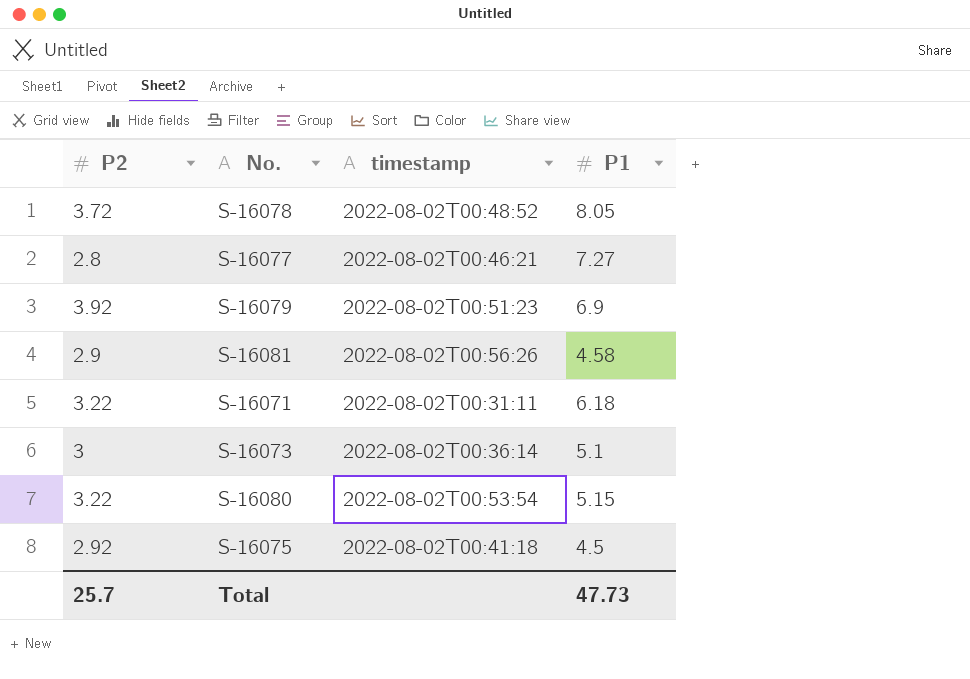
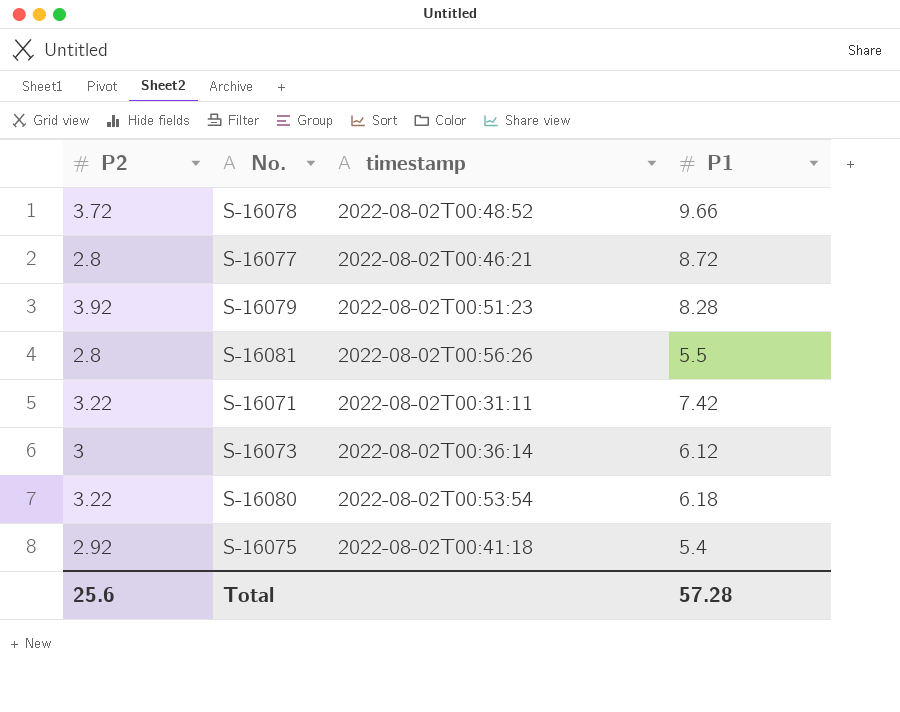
S-16078 | P1: 8.05 -> 9.66
S-16077 | P1: 7.27 -> 8.72
S-16079 | P1: 6.9 -> 8.28
S-16081 | P2: 2.9 -> 2.8
S-16081 | P1: 4.58 -> 5.5
S-16071 | P1: 6.18 -> 7.42
S-16073 | P1: 5.1 -> 6.12
S-16080 | P1: 5.15 -> 6.18
S-16075 | P1: 4.5 -> 5.4
Total | P2: 25.7 -> 25.6
Total | P1: 47.73 -> 57.28

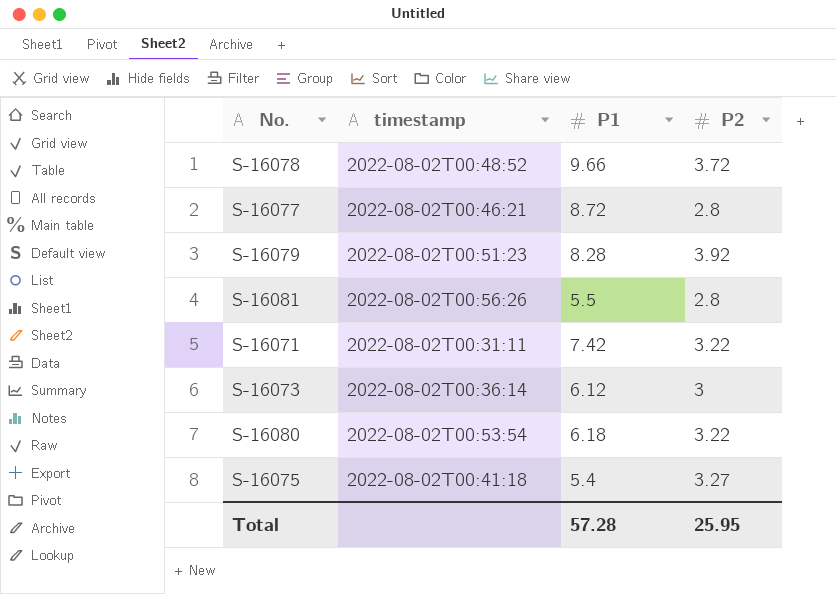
column P2 | position: 1 -> 4
S-16075 | P2: 2.92 -> 3.27
Total | P2: 25.6 -> 25.95

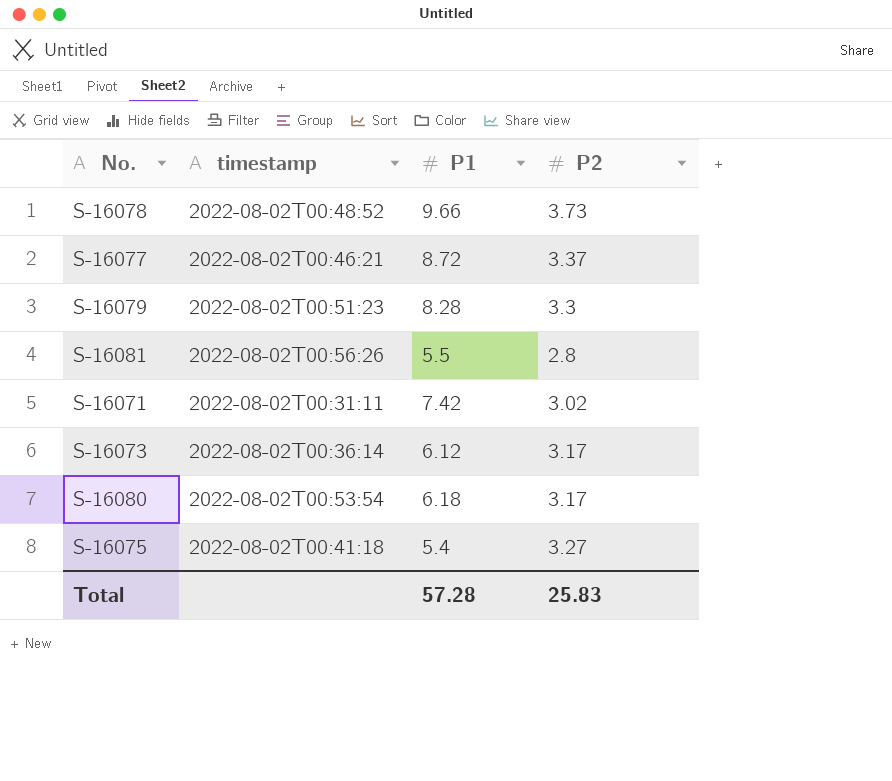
S-16078 | P2: 3.72 -> 3.73
S-16077 | P2: 2.8 -> 3.37
S-16079 | P2: 3.92 -> 3.3
S-16071 | P2: 3.22 -> 3.02
S-16073 | P2: 3 -> 3.17
S-16080 | P2: 3.22 -> 3.17
Total | P2: 25.95 -> 25.83

